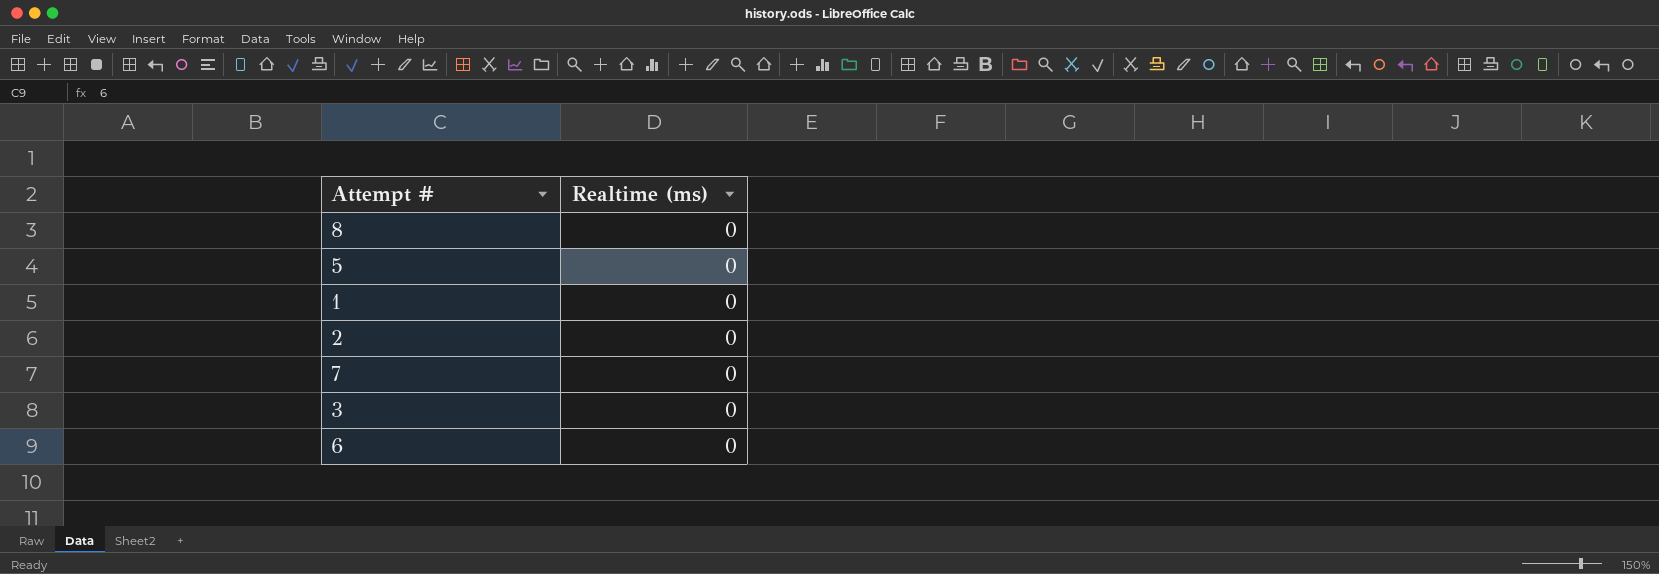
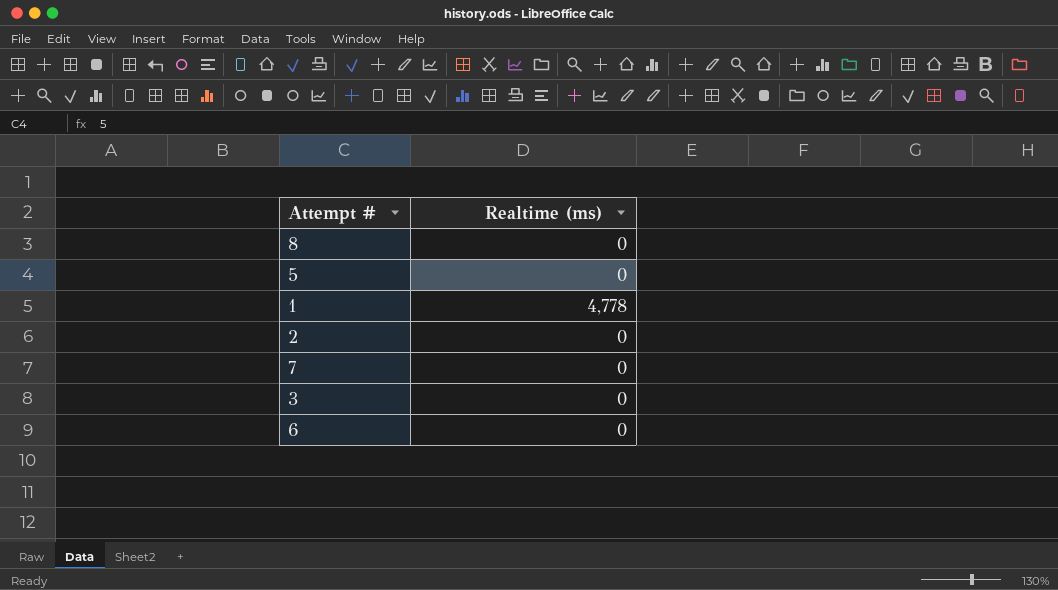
1 | Realtime (ms): 0 -> 4,778

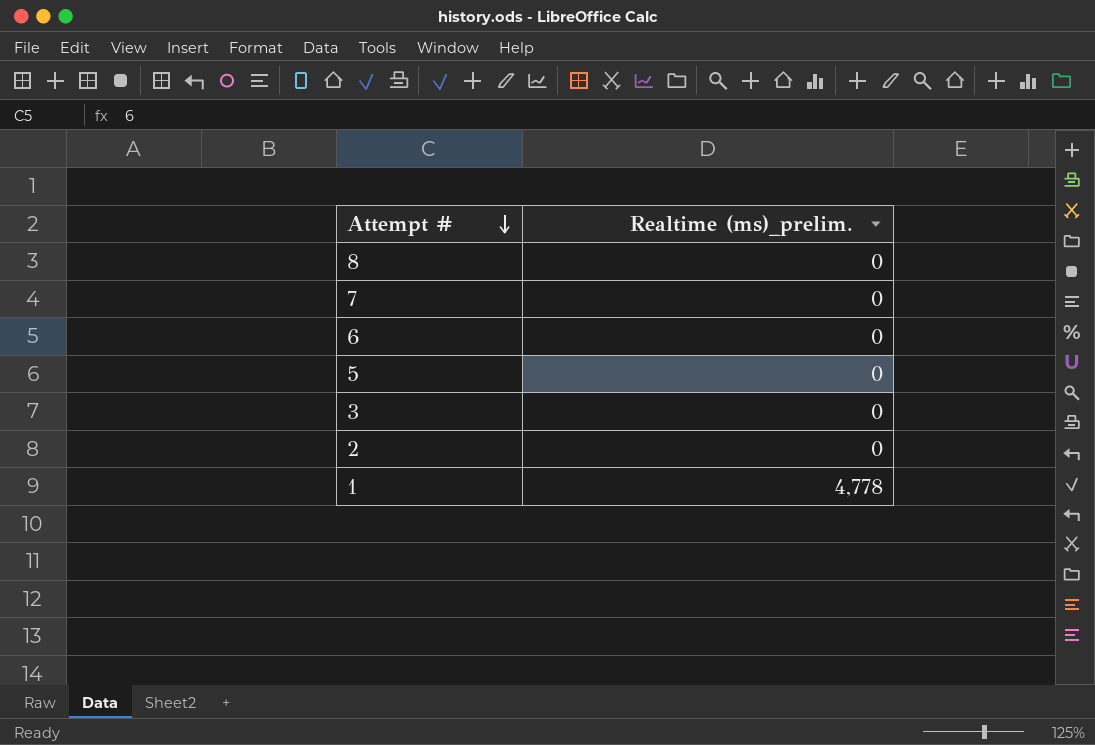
row order: none -> Attempt # descending
column name: Realtime (ms) -> Realtime (ms)_prelim.

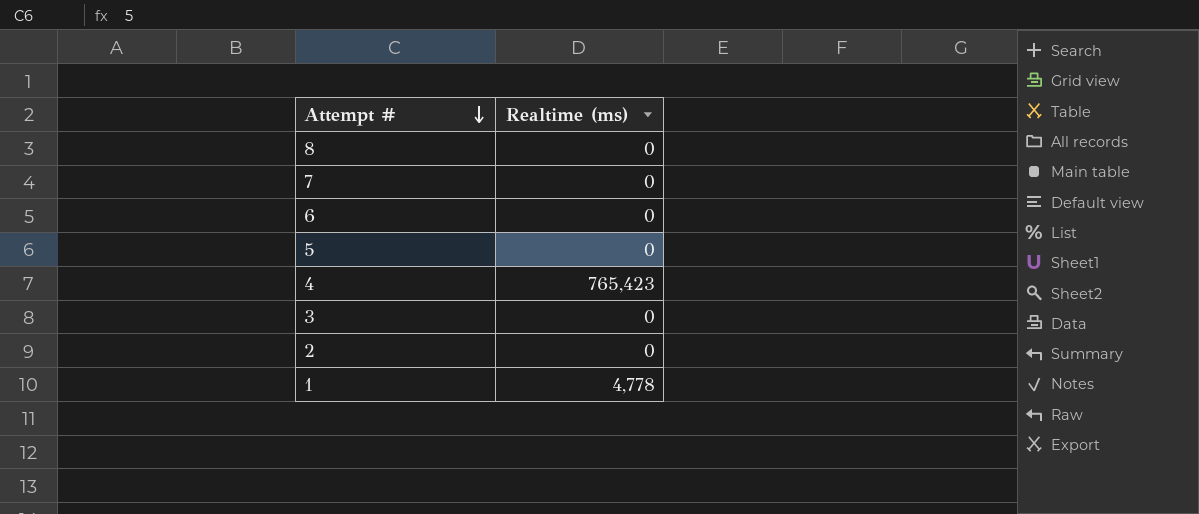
column name: Realtime (ms)_prelim. -> Realtime (ms)
row 4: none -> 765,423

